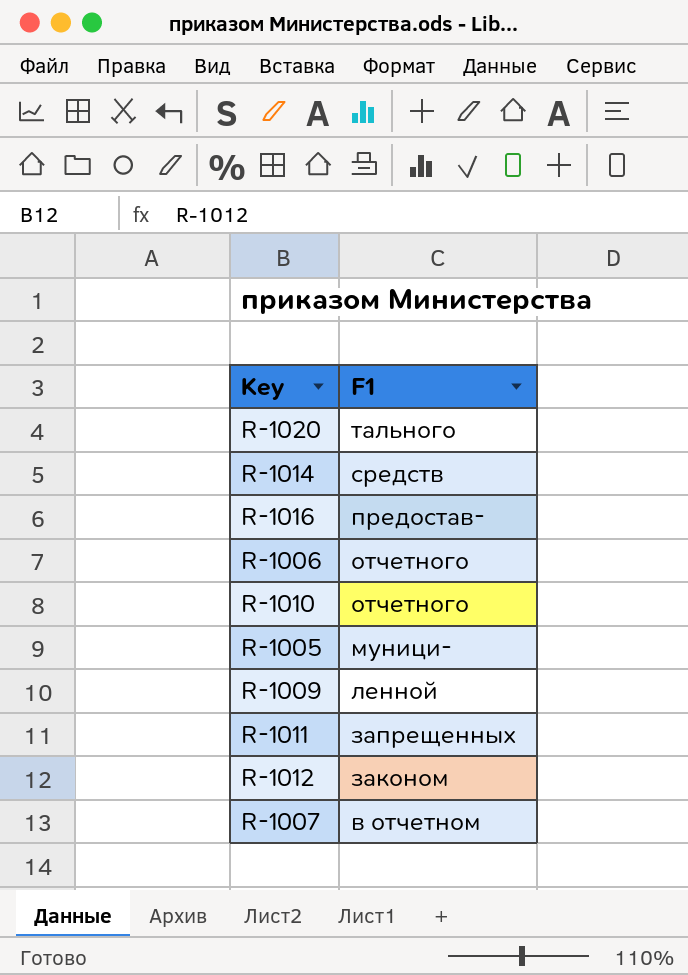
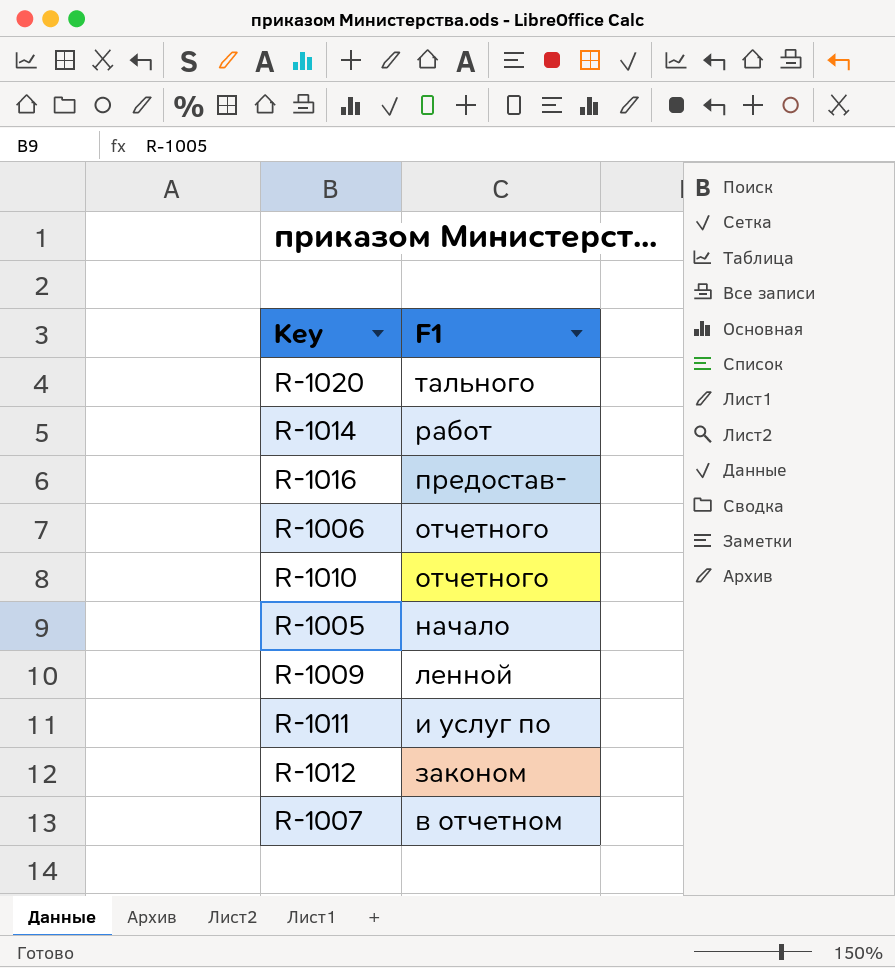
R-1014 | F1: средств -> работ
R-1005 | F1: муници- -> начало
R-1011 | F1: запрещенных -> и услуг по

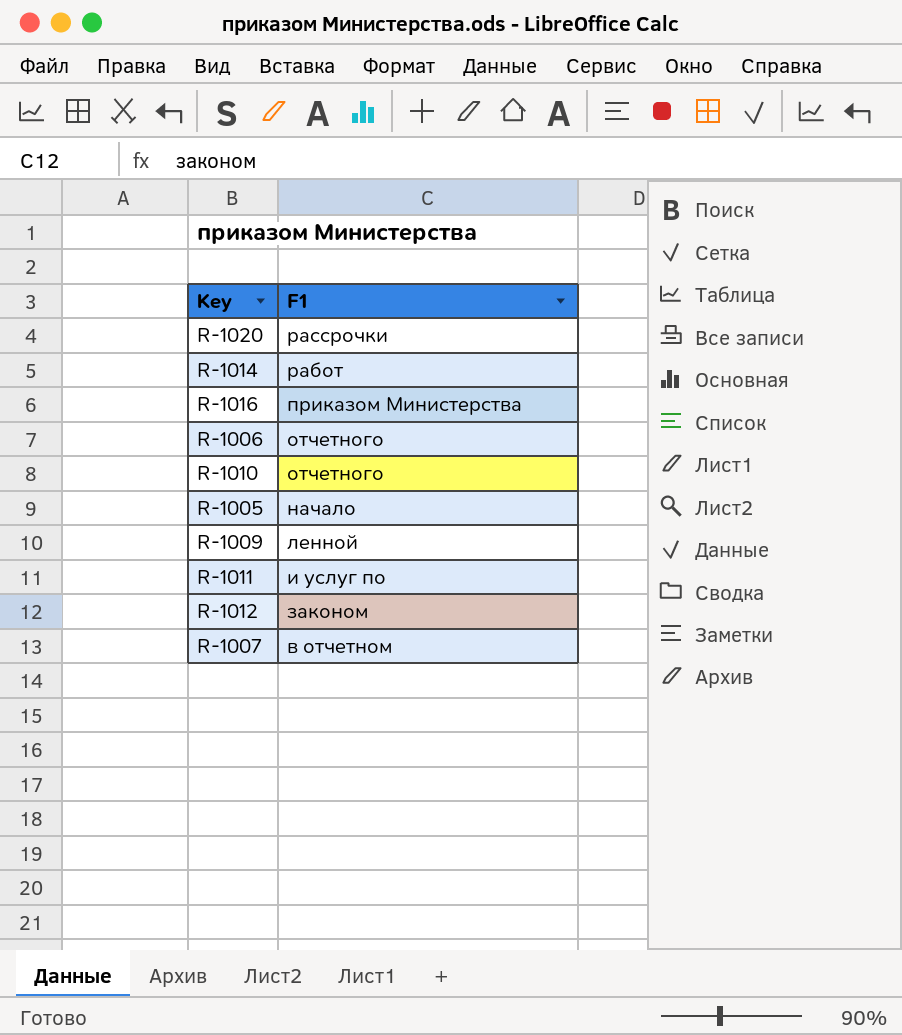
R-1020 | F1: тального -> рассрочки
R-1016 | F1: предостав- -> приказом Министерства

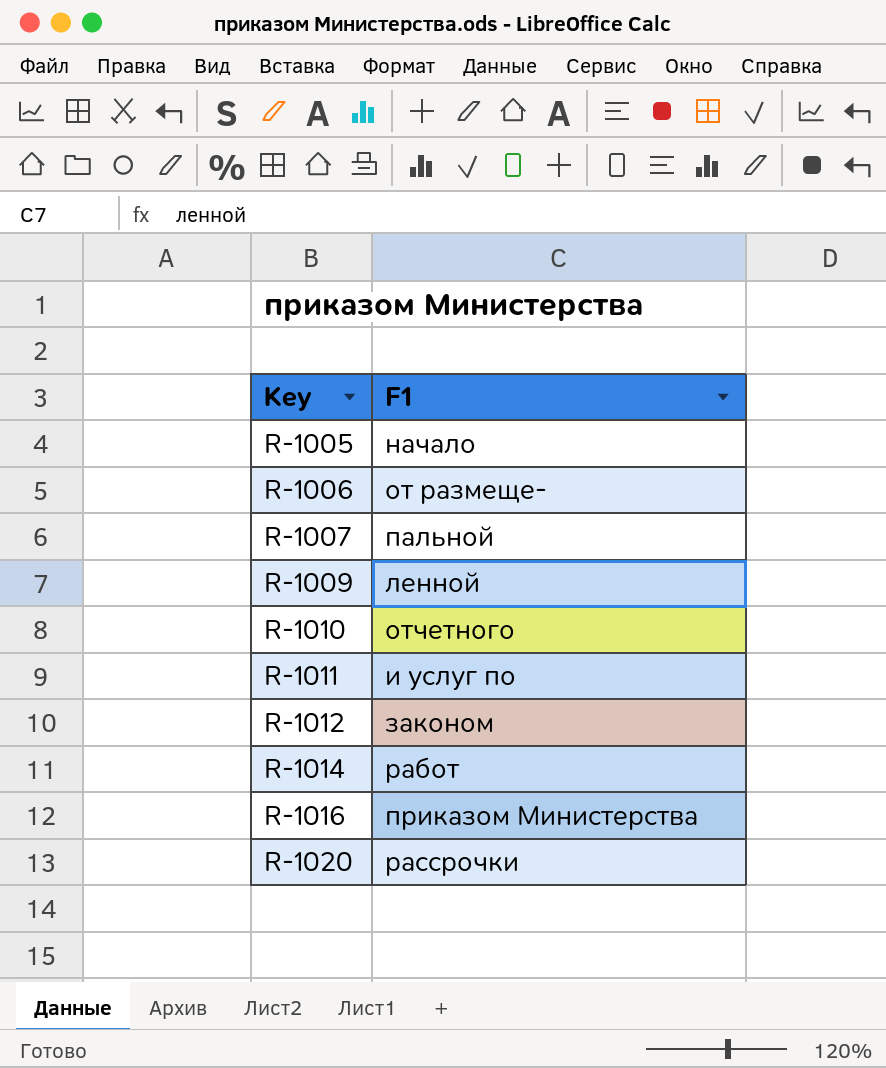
row order: F1 descending -> Key ascending
R-1006 | F1: отчетного -> от размеще-
R-1007 | F1: в отчетном -> пальной

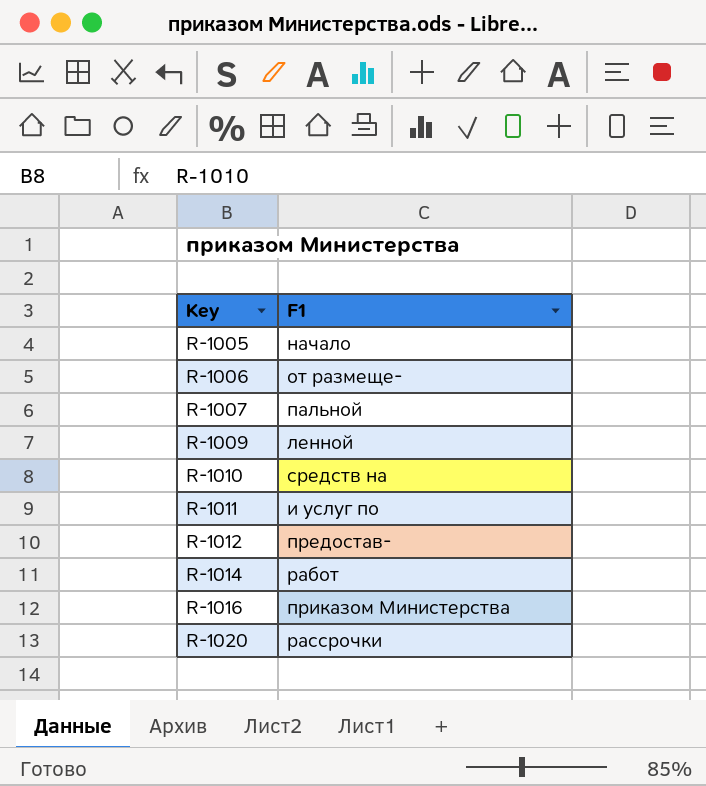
R-1010 | F1: отчетного -> средств на
R-1012 | F1: законом -> предостав-

